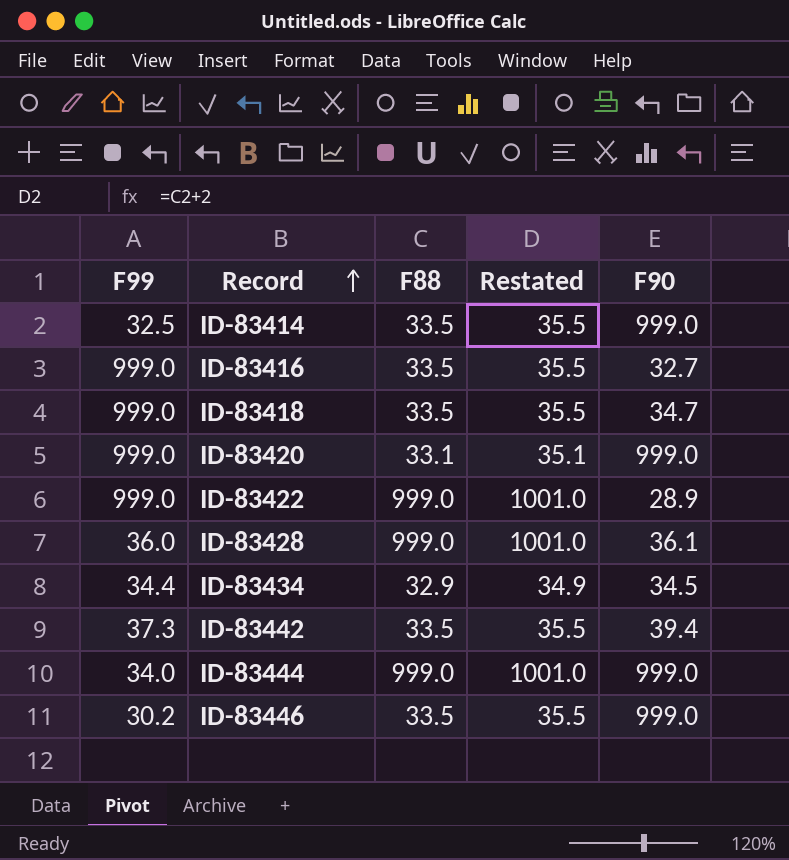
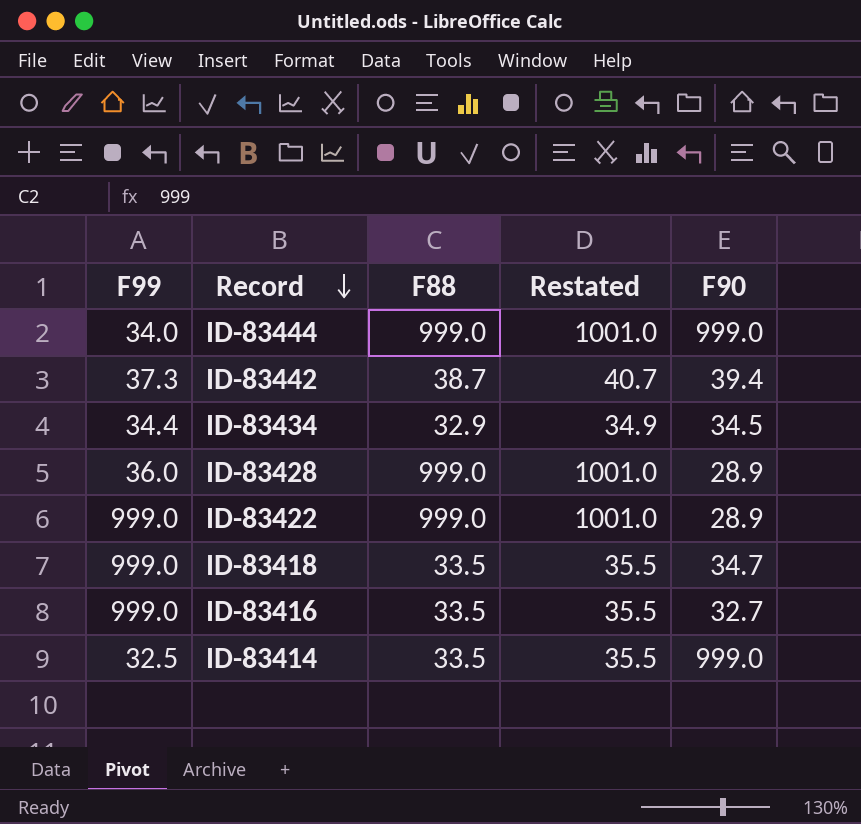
row order: Record ascending -> Record descending
row ID-83420: 999.0 | 33.1 | 35.1 | 999.0 -> none
row ID-83446: 30.2 | 33.5 | 35.5 | 999.0 -> none
ID-83442 | F88: 33.5 -> 38.7
ID-83442 | Restated: 35.5 -> 40.7
ID-83428 | F90: 36.1 -> 28.9

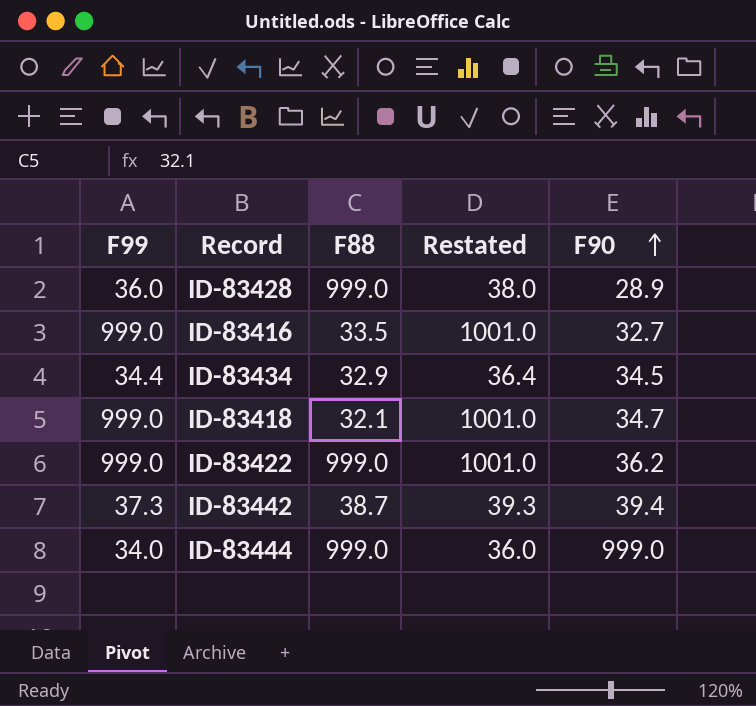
row order: Record descending -> F90 ascending
column Restated | formula: [F88] + 2 -> [F99] + 2
row ID-83414: 32.5 | 33.5 | 35.5 | 999.0 -> none
ID-83418 | F88: 33.5 -> 32.1
ID-83422 | F90: 28.9 -> 36.2

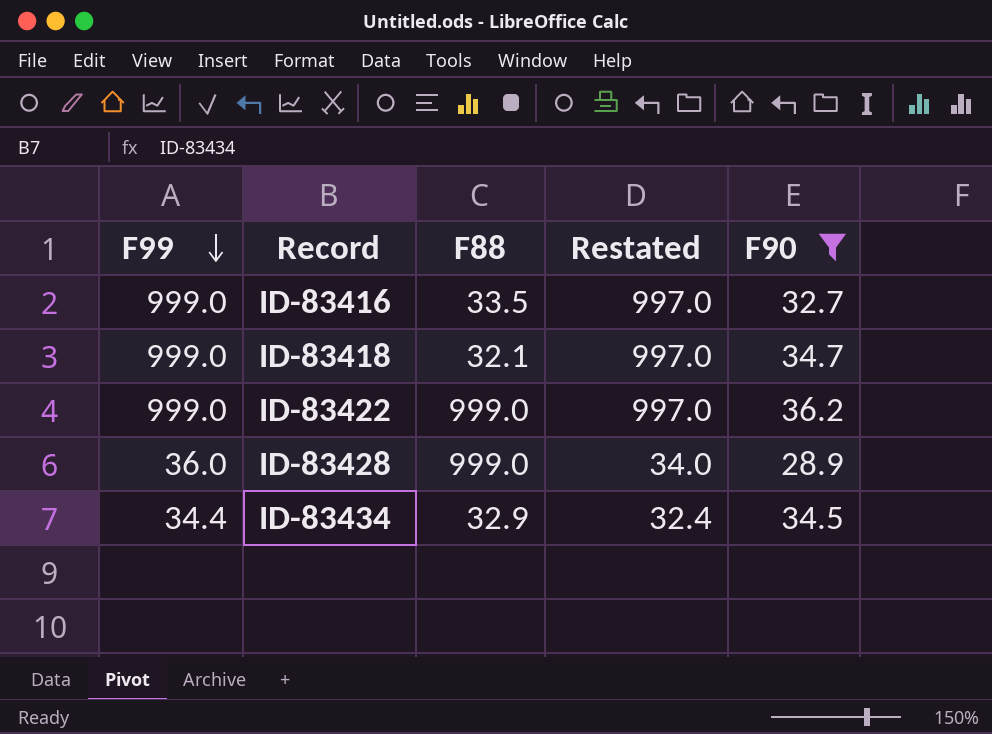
filter: none -> F90 <= 36.2
row order: F90 ascending -> F99 descending
column Restated | formula: [F99] + 2 -> [F99] - 2

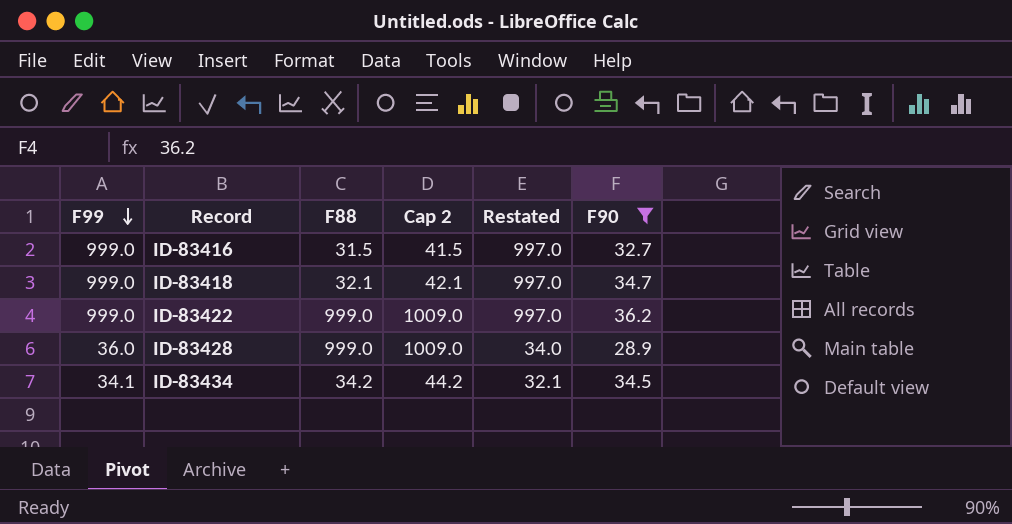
column Cap 2 | formula: none -> [F88] + 10
ID-83416 | F88: 33.5 -> 31.5
ID-83434 | F99: 34.4 -> 34.1
ID-83434 | F88: 32.9 -> 34.2
ID-83434 | Restated: 32.4 -> 32.1

